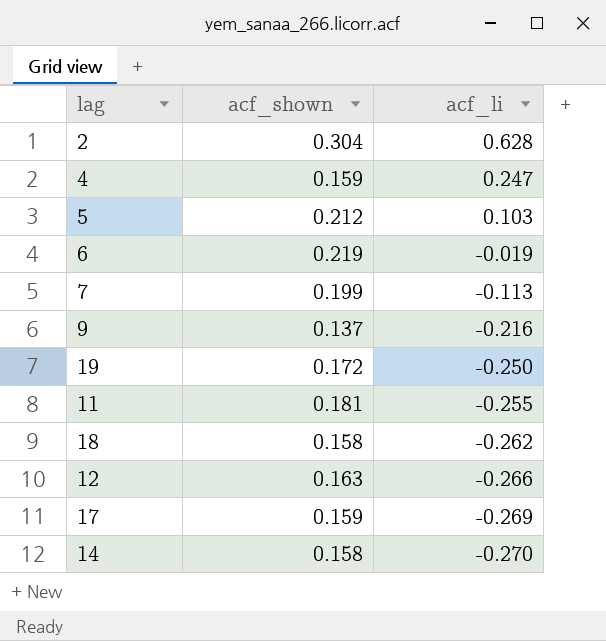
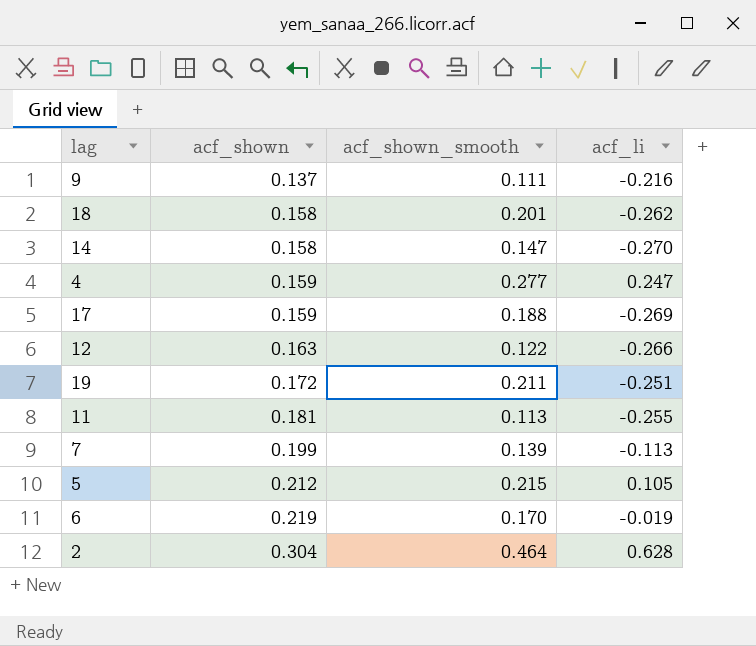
row order: acf_li descending -> acf_shown ascending
column acf_shown_smooth | position: none -> 3
19 | acf_li: -0.250 -> -0.251
5 | acf_li: 0.103 -> 0.105

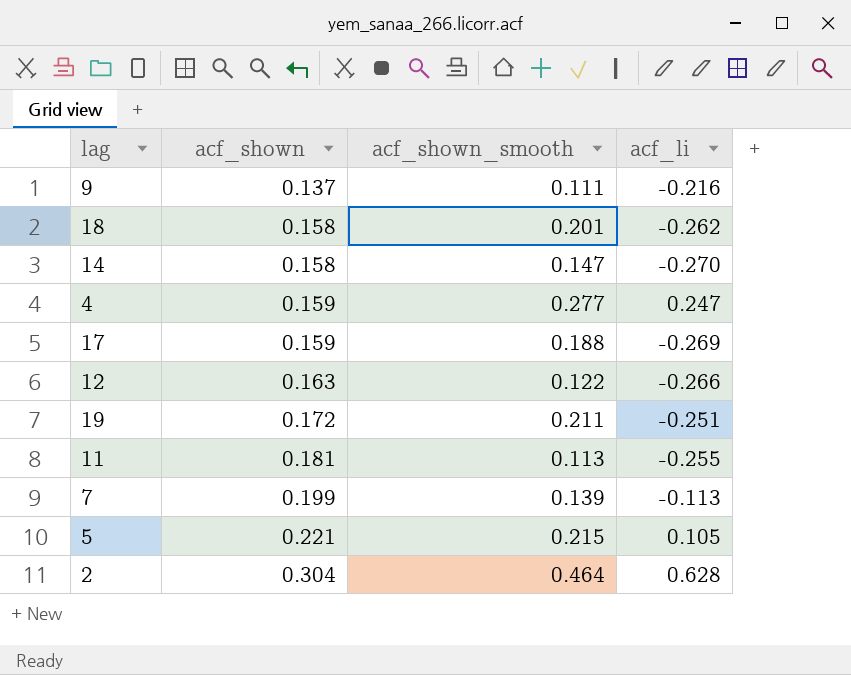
row 6: 0.219 | 0.170 | -0.019 -> none
5 | acf_shown: 0.212 -> 0.221

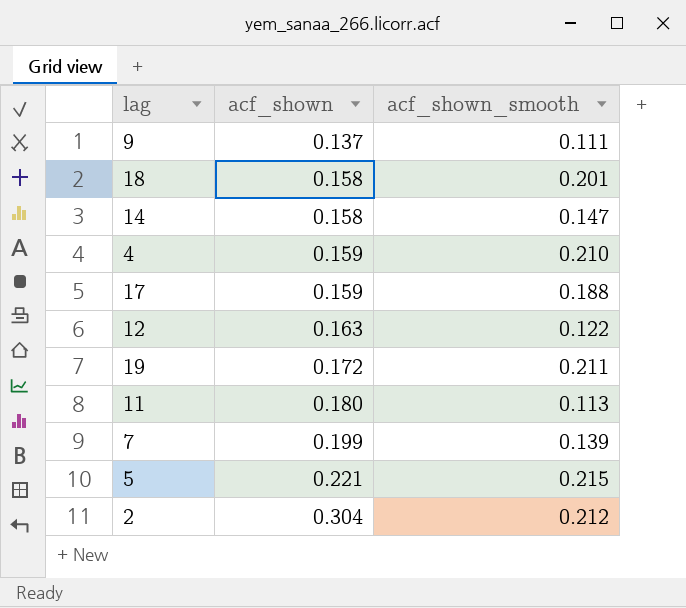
column acf_li | position: 4 -> none
4 | acf_shown_smooth: 0.277 -> 0.210
11 | acf_shown: 0.181 -> 0.180
2 | acf_shown_smooth: 0.464 -> 0.212

